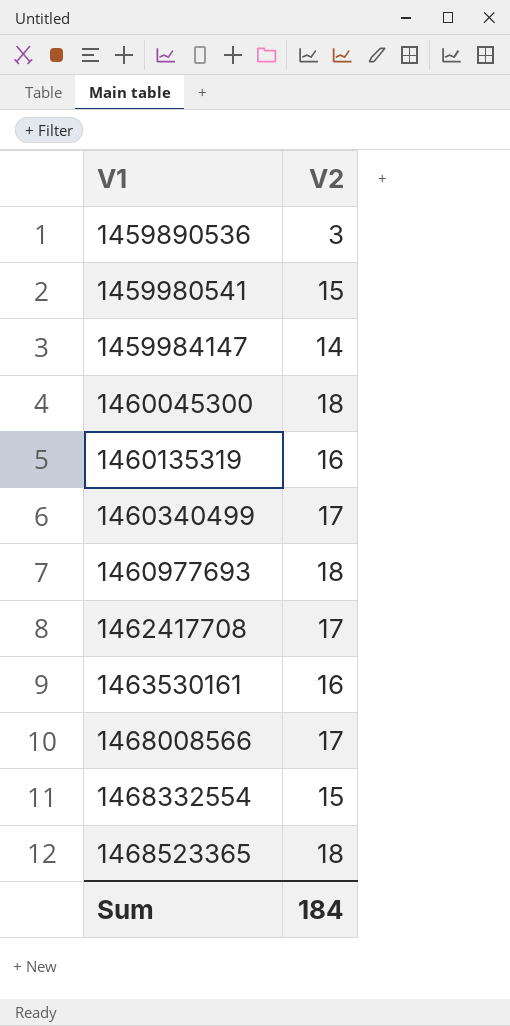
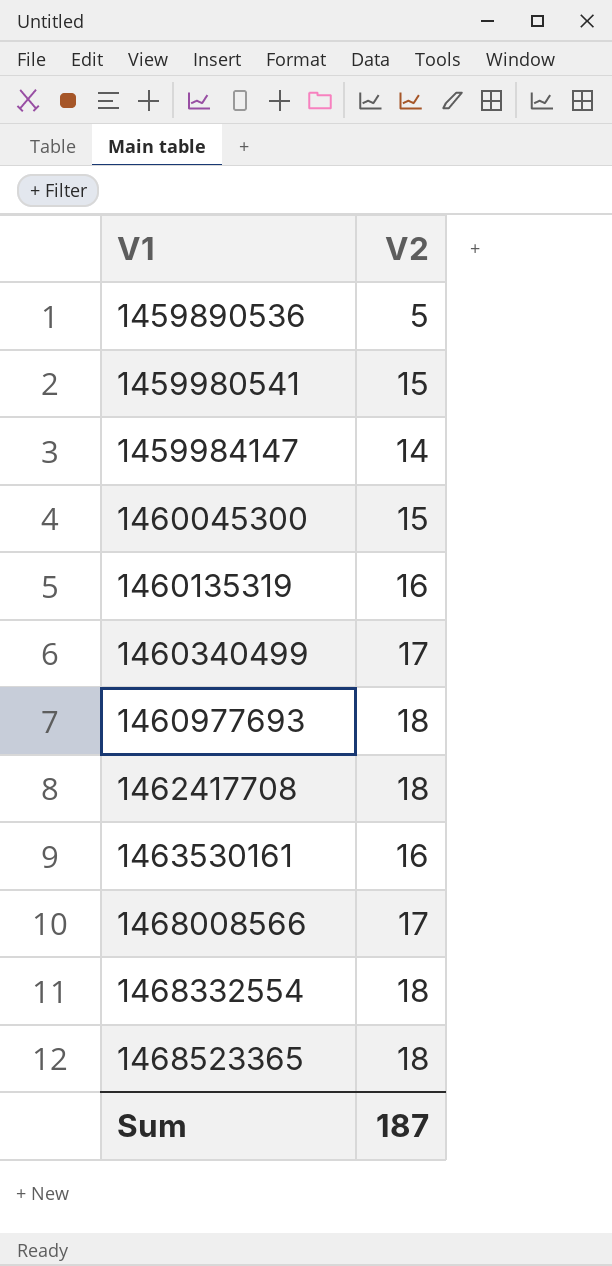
1459890536 | V2: 3 -> 5
1460045300 | V2: 18 -> 15
1462417708 | V2: 17 -> 18
1468332554 | V2: 15 -> 18
Sum | V2: 184 -> 187

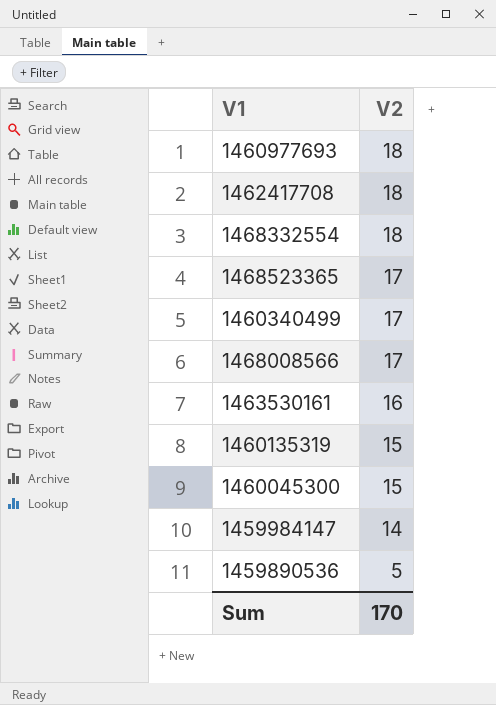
row order: V1 ascending -> V2 descending
row 1459980541: 15 -> none
1468523365 | V2: 18 -> 17
1460135319 | V2: 16 -> 15
Sum | V2: 187 -> 170

